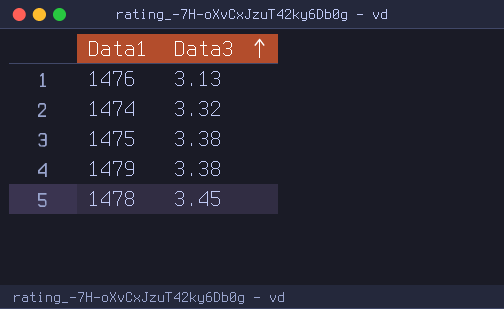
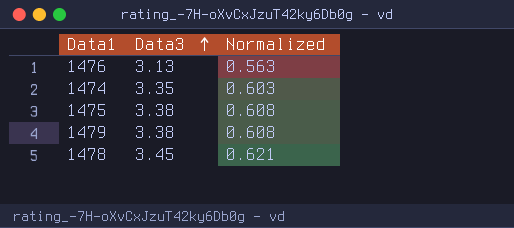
column Normalized | formula: none -> [Data3] * 0.18
1474 | Data3: 3.32 -> 3.35

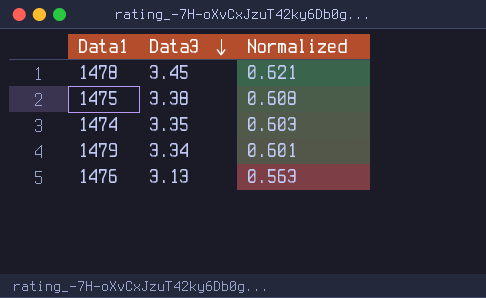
row order: Data3 ascending -> Data3 descending
1479 | Data3: 3.38 -> 3.34
1479 | Normalized: 0.608 -> 0.601

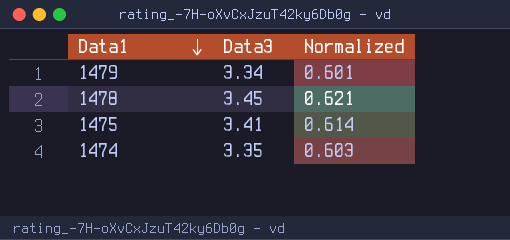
row order: Data3 descending -> Data1 descending
row 1476: 3.13 | 0.563 -> none
1475 | Data3: 3.38 -> 3.41
1475 | Normalized: 0.608 -> 0.614

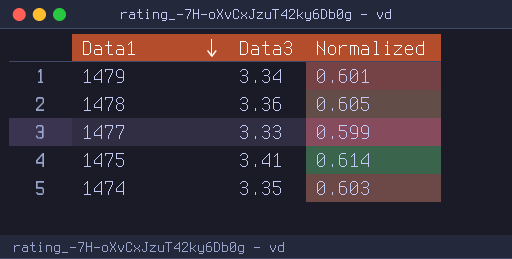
1478 | Data3: 3.45 -> 3.36
1478 | Normalized: 0.621 -> 0.605
row 1477: none -> 3.33 | 0.599

